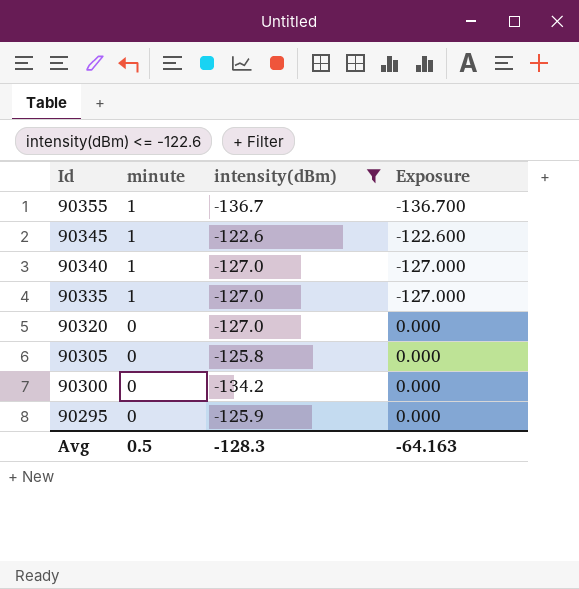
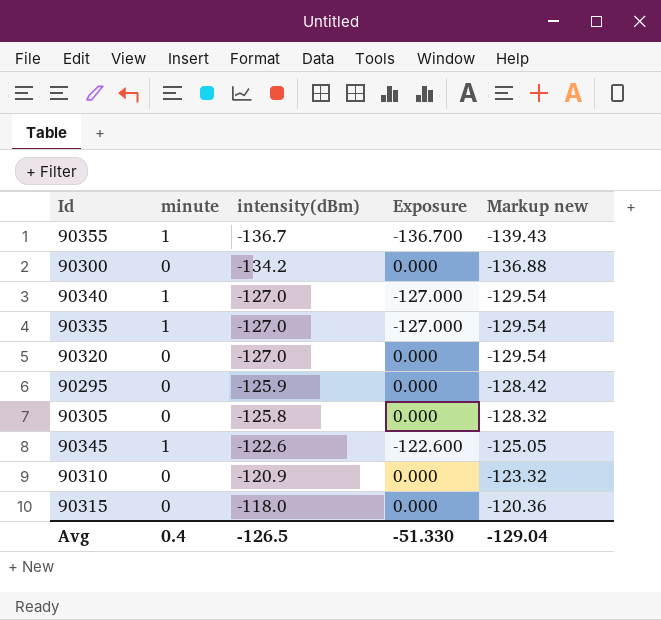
filter: intensity(dBm) <= -122.6 -> none
row order: Id descending -> intensity(dBm) ascending
column Markup new | formula: none -> [intensity(dBm)] * 1.02
Avg | minute: 0.5 -> 0.4
Avg | intensity(dBm): -128.3 -> -126.5
Avg | Exposure: -64.163 -> -51.330

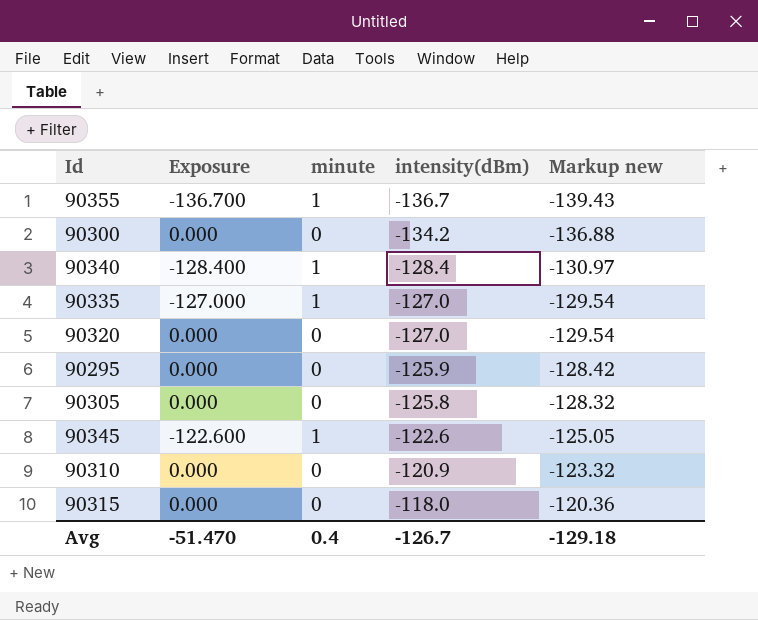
column Exposure | position: 4 -> 2
90340 | Exposure: -127.000 -> -128.400
90340 | intensity(dBm): -127.0 -> -128.4
90340 | Markup new: -129.54 -> -130.97
Avg | Exposure: -51.330 -> -51.470
Avg | intensity(dBm): -126.5 -> -126.7
Avg | Markup new: -129.04 -> -129.18

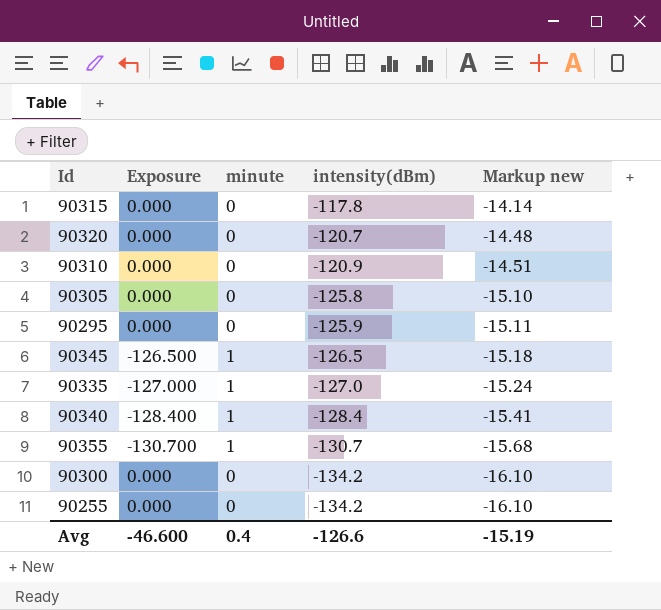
row order: intensity(dBm) ascending -> intensity(dBm) descending
column Markup new | formula: [intensity(dBm)] * 1.02 -> [intensity(dBm)] * 0.12
90315 | intensity(dBm): -118.0 -> -117.8
90320 | intensity(dBm): -127.0 -> -120.7
90345 | Exposure: -122.600 -> -126.500
90345 | intensity(dBm): -122.6 -> -126.5
90355 | Exposure: -136.700 -> -130.700
90355 | intensity(dBm): -136.7 -> -130.7
row 90255: none -> 0.000 | 0 | -134.2 | -16.10
Avg | Exposure: -51.470 -> -46.600
Avg | intensity(dBm): -126.7 -> -126.6
Avg | Markup new: -129.18 -> -15.19

